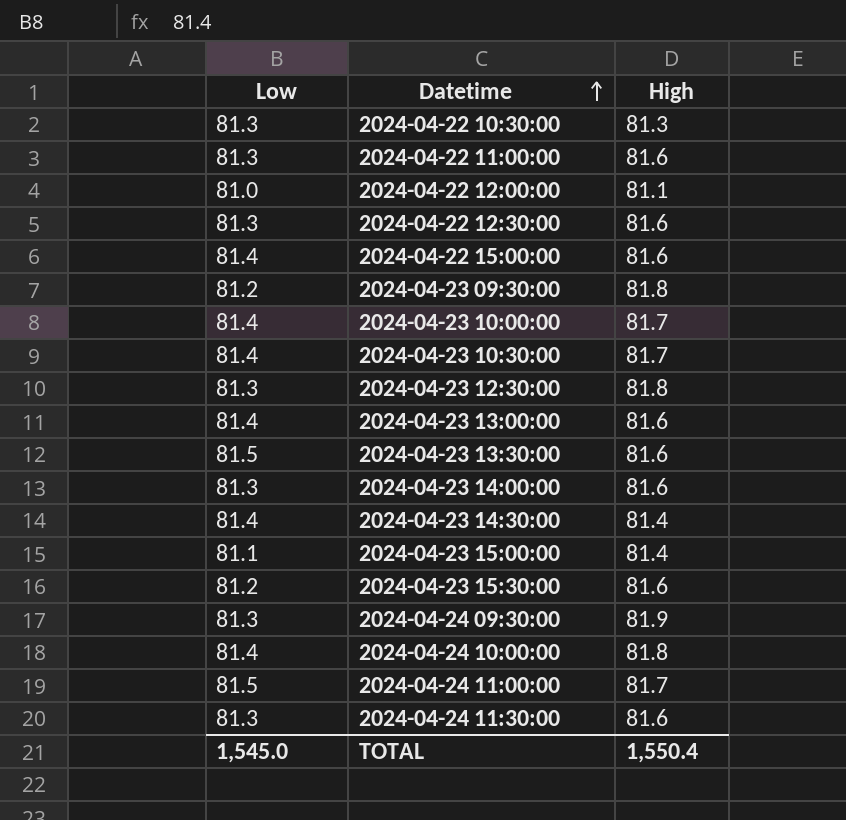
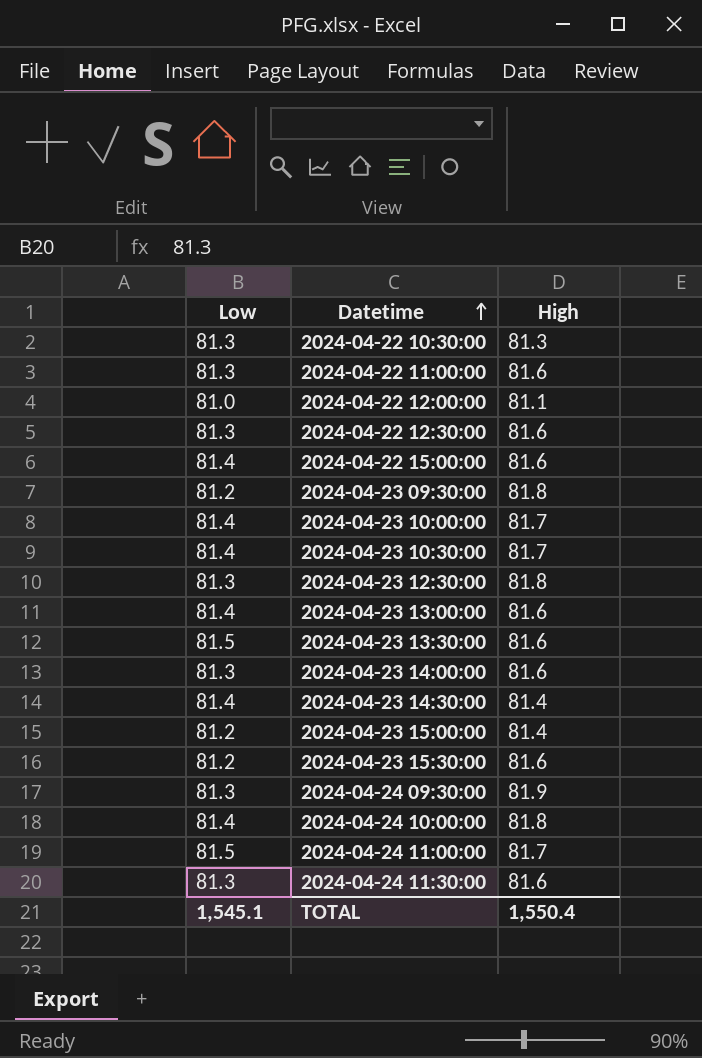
2024-04-23 15:00:00 | Low: 81.1 -> 81.2
TOTAL | Low: 1,545.0 -> 1,545.1

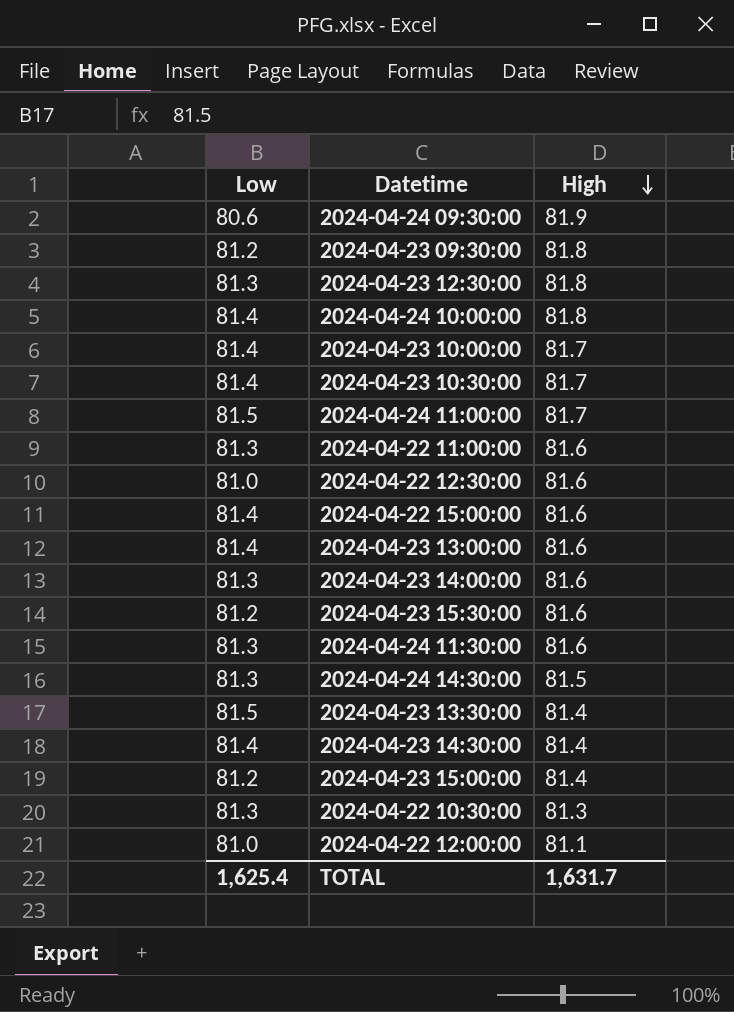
row order: Datetime ascending -> High descending
2024-04-24 09:30:00 | Low: 81.3 -> 80.6
2024-04-22 12:30:00 | Low: 81.3 -> 81.0
row 2024-04-24 14:30:00: none -> 81.3 | 81.5
2024-04-23 13:30:00 | High: 81.6 -> 81.4
TOTAL | Low: 1,545.1 -> 1,625.4
TOTAL | High: 1,550.4 -> 1,631.7

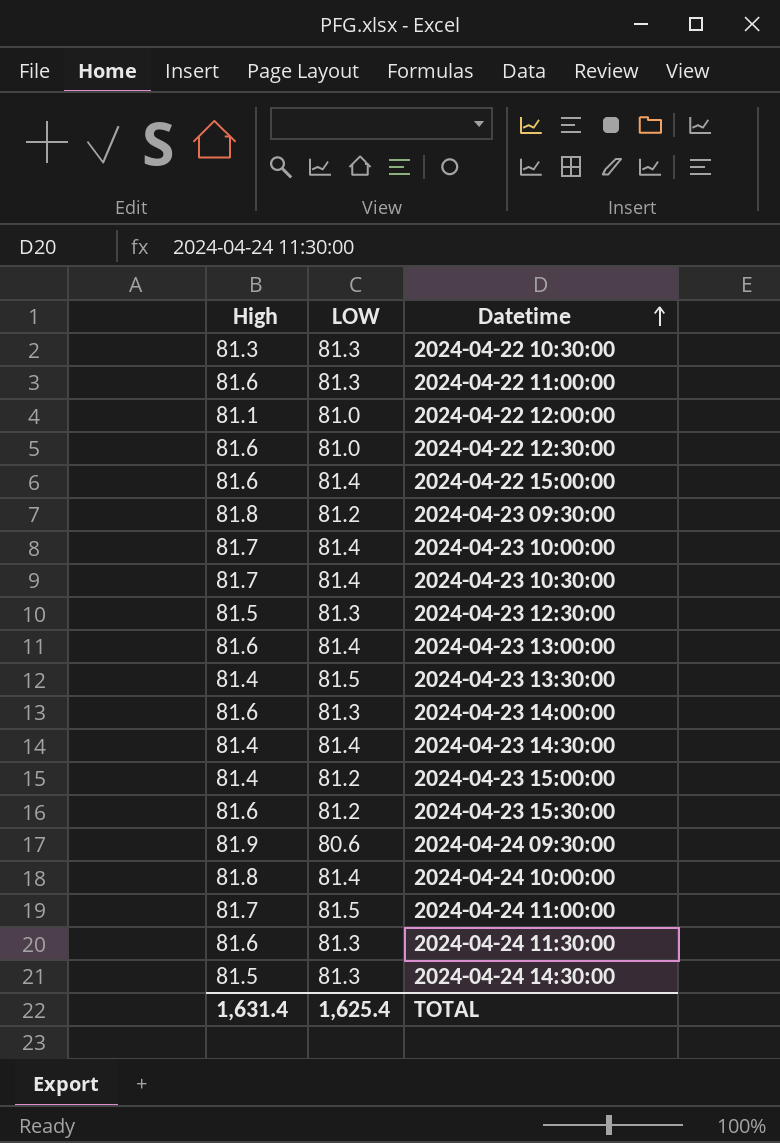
row order: High descending -> Datetime ascending
column High | position: 3 -> 1
column name: Low -> LOW
2024-04-23 12:30:00 | High: 81.8 -> 81.5
TOTAL | High: 1,631.7 -> 1,631.4

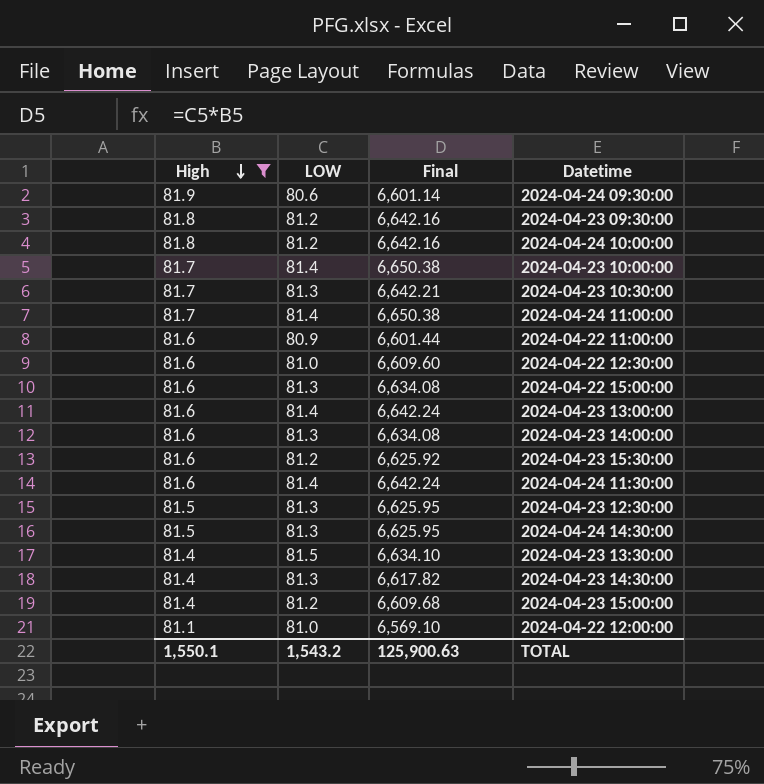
filter: none -> High != 81.3
row order: Datetime ascending -> High descending
column Final | formula: none -> [High] * [LOW]
2024-04-24 10:00:00 | LOW: 81.4 -> 81.2
2024-04-23 10:30:00 | LOW: 81.4 -> 81.3
2024-04-24 11:00:00 | LOW: 81.5 -> 81.4
2024-04-22 11:00:00 | LOW: 81.3 -> 80.9
2024-04-22 15:00:00 | LOW: 81.4 -> 81.3
2024-04-24 11:30:00 | LOW: 81.3 -> 81.4
2024-04-23 14:30:00 | LOW: 81.4 -> 81.3
TOTAL | High: 1,631.4 -> 1,550.1
TOTAL | LOW: 1,625.4 -> 1,543.2

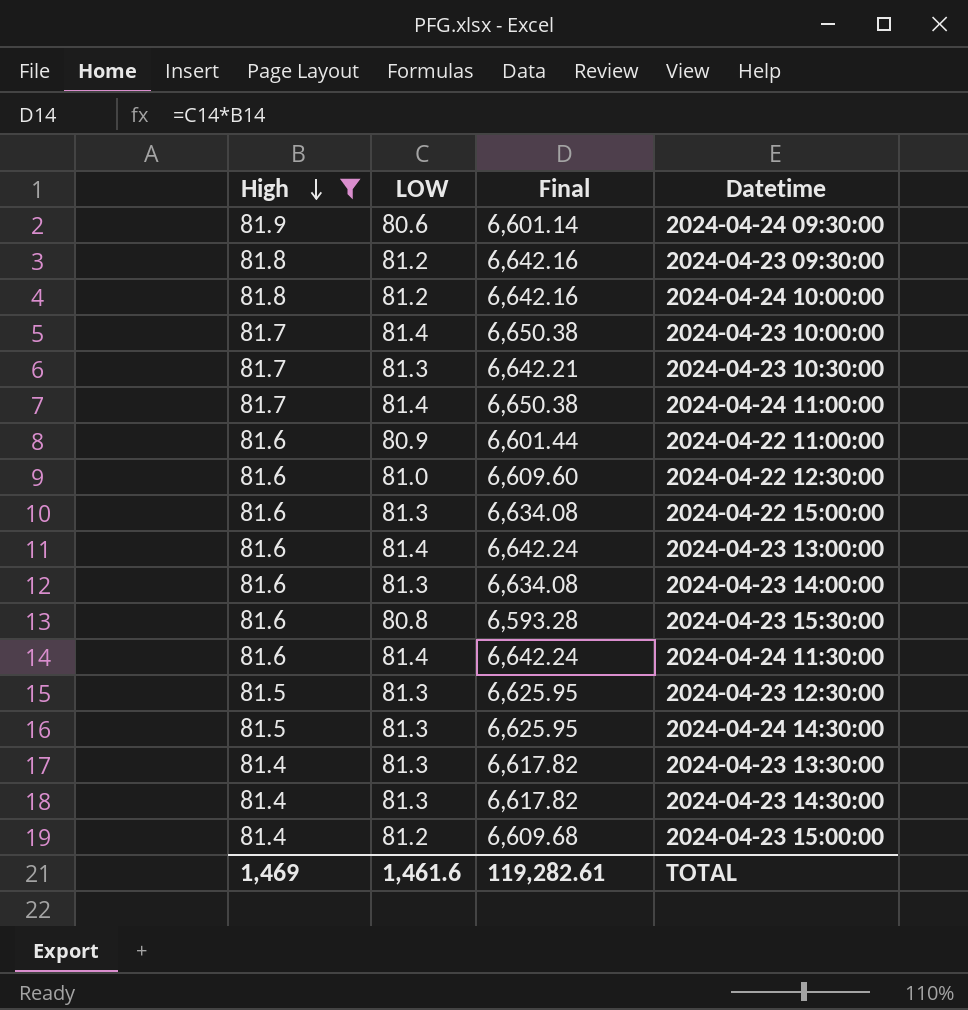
row 2024-04-22 12:00:00: 81.1 | 81.0 | 6,569.10 -> none
2024-04-23 15:30:00 | LOW: 81.2 -> 80.8
2024-04-23 15:30:00 | Final: 6,625.92 -> 6,593.28
2024-04-23 13:30:00 | LOW: 81.5 -> 81.3
2024-04-23 13:30:00 | Final: 6,634.10 -> 6,617.82
TOTAL | High: 1,550.1 -> 1,469
TOTAL | LOW: 1,543.2 -> 1,461.6
TOTAL | Final: 125,900.63 -> 119,282.61

